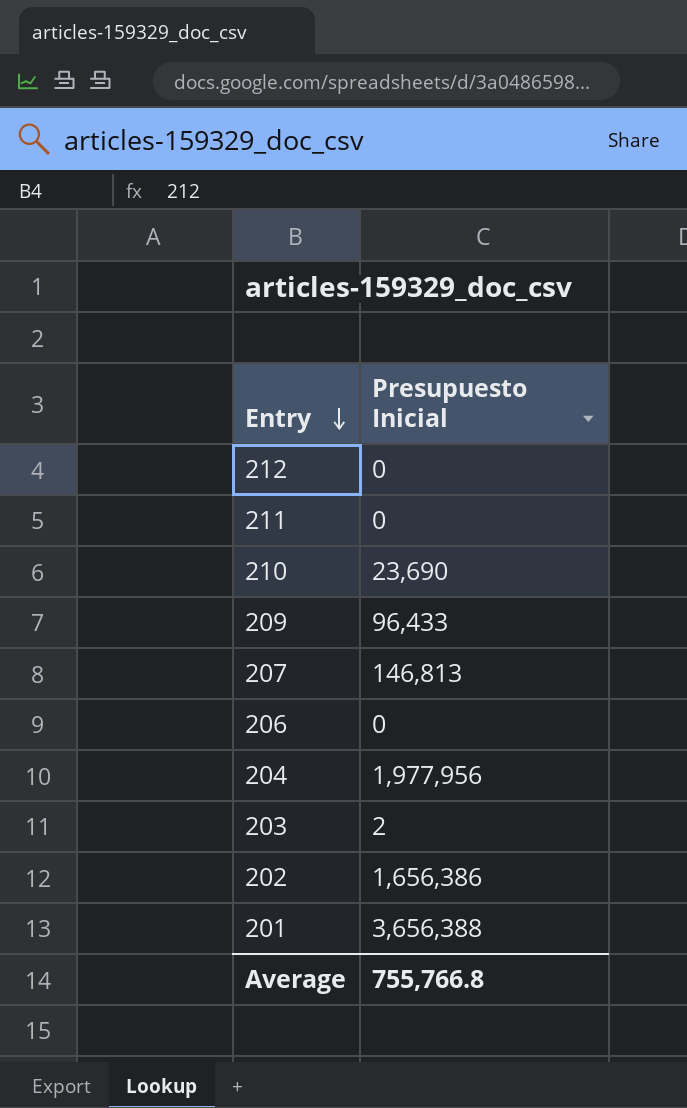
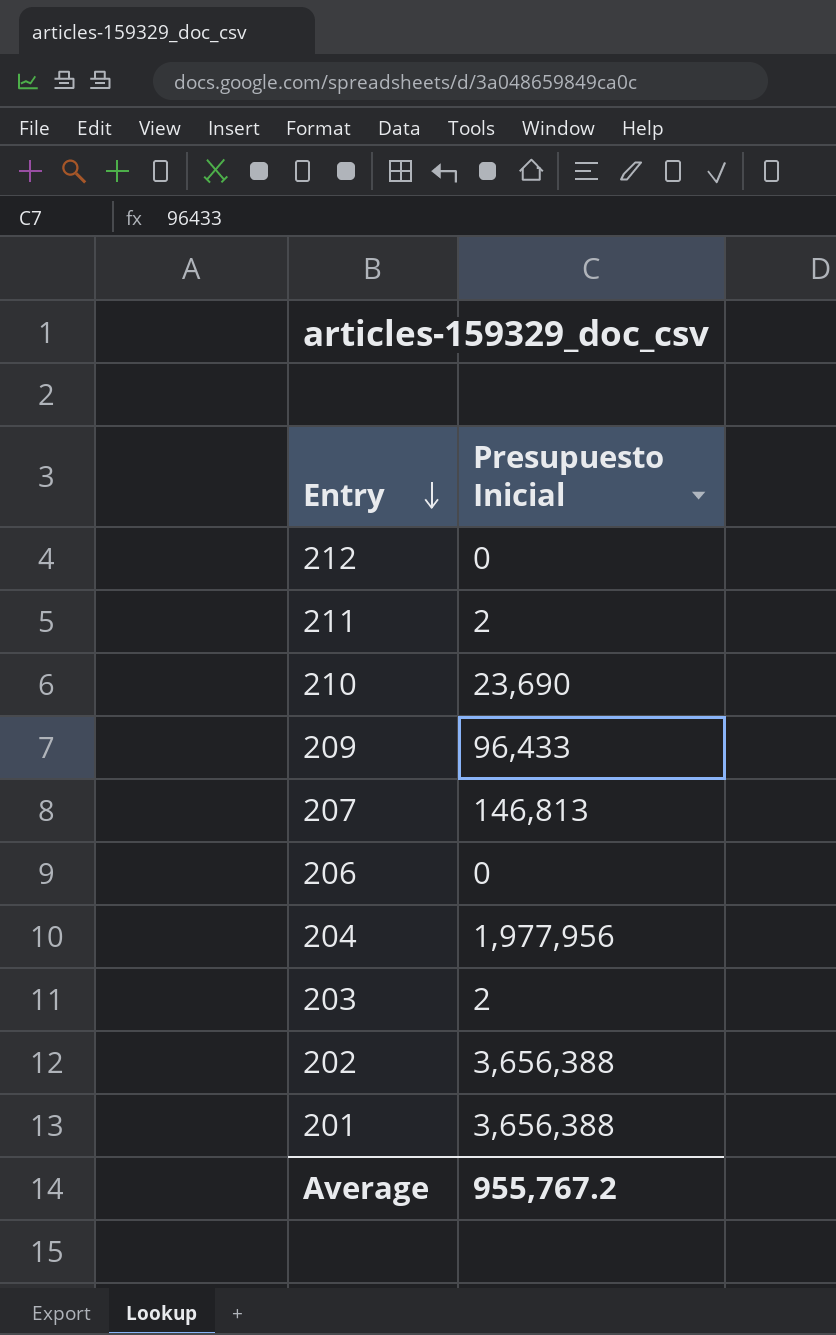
211 | Presupuesto Inicial: 0 -> 2
202 | Presupuesto Inicial: 1,656,386 -> 3,656,388
Average | Presupuesto Inicial: 755,766.8 -> 955,767.2

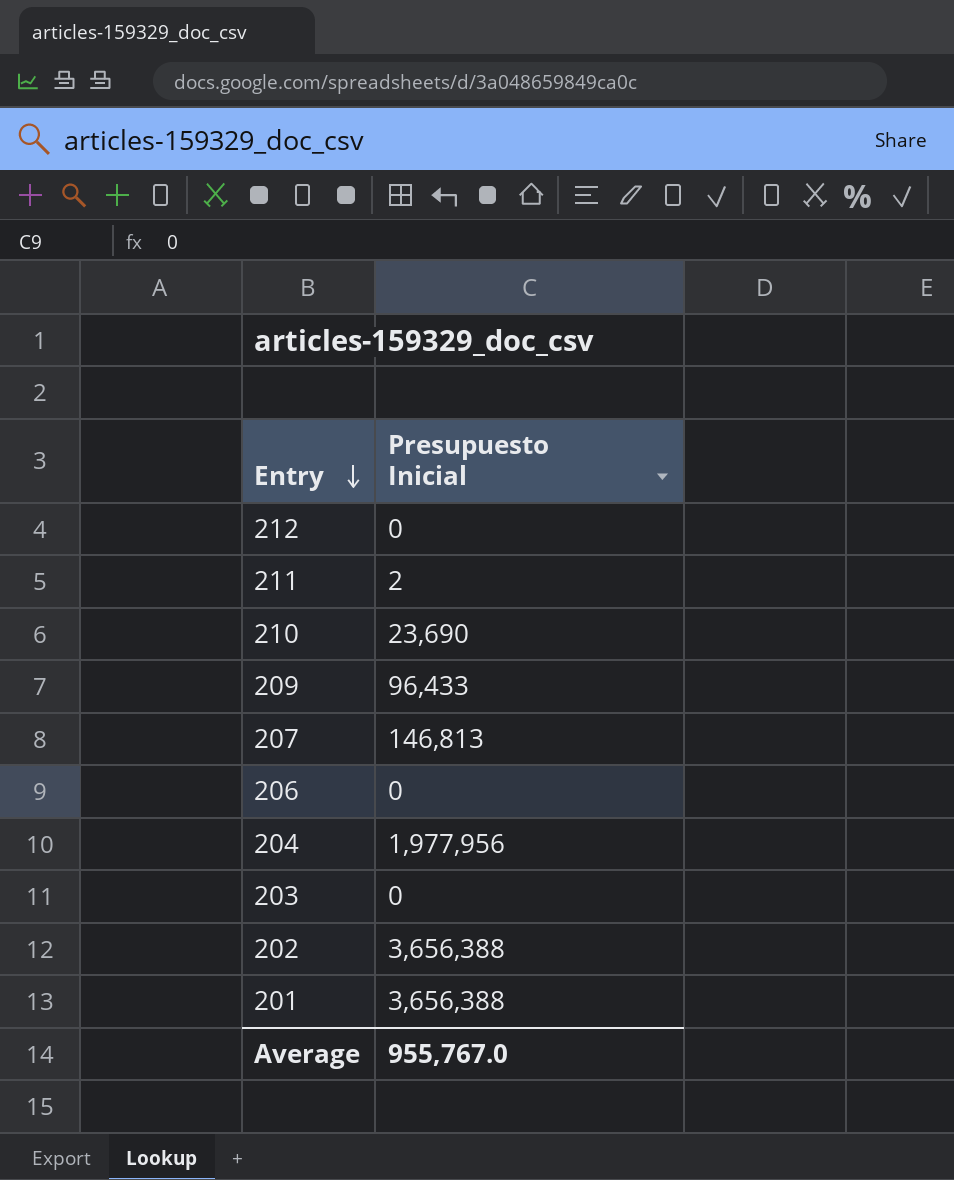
203 | Presupuesto Inicial: 2 -> 0
Average | Presupuesto Inicial: 955,767.2 -> 955,767.0

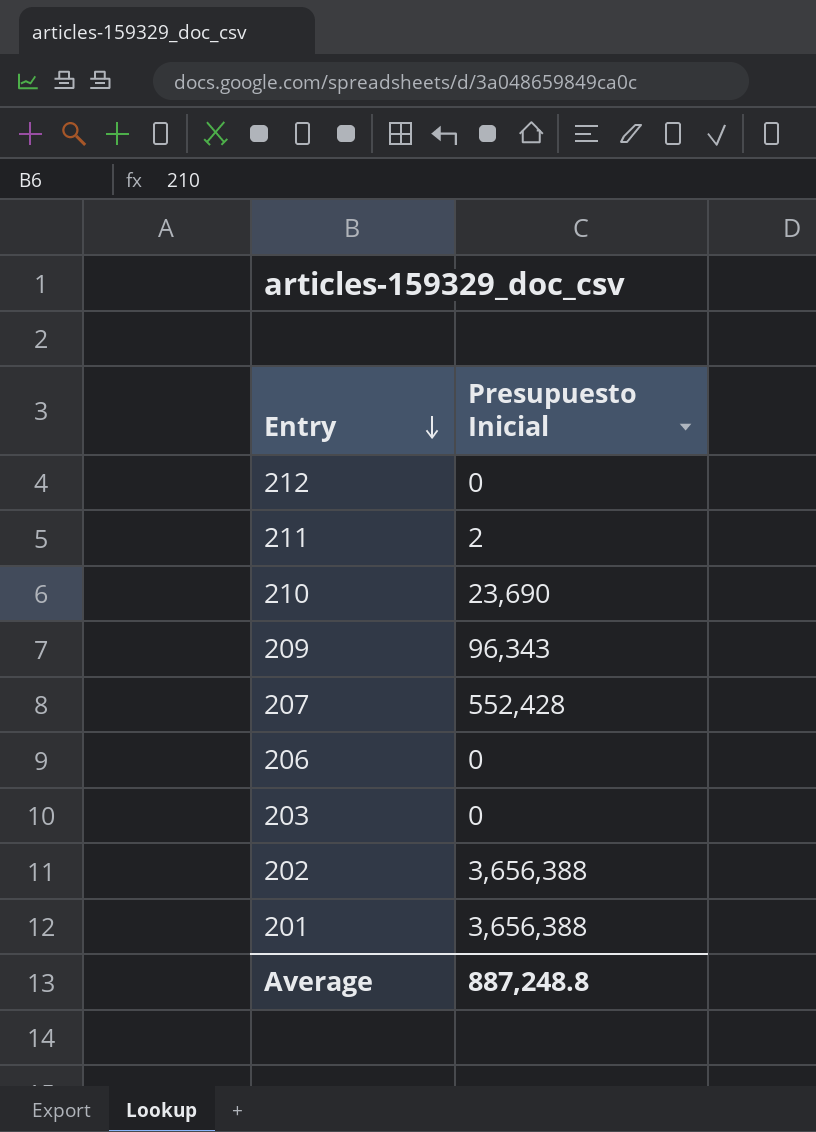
row 204: 1,977,956 -> none
209 | Presupuesto Inicial: 96,433 -> 96,343
207 | Presupuesto Inicial: 146,813 -> 552,428
Average | Presupuesto Inicial: 955,767.0 -> 887,248.8

